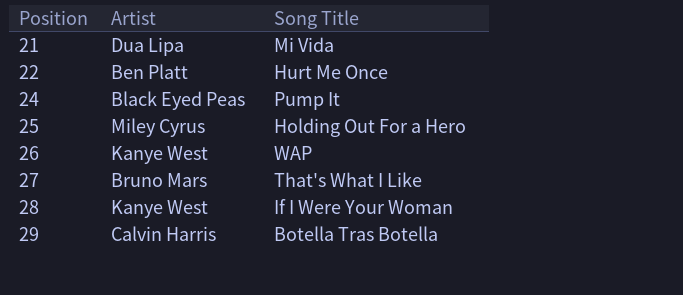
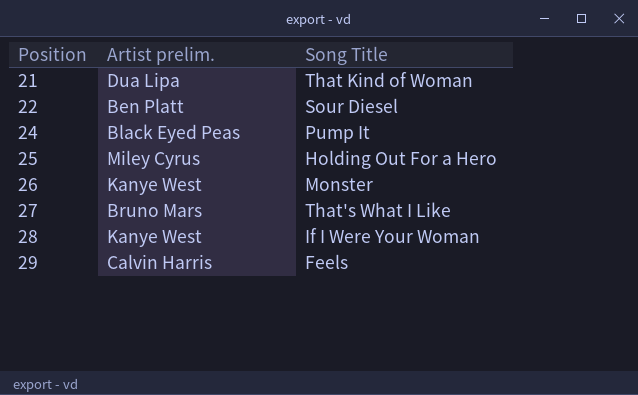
column name: Artist -> Artist prelim.
21 | Song Title: Mi Vida -> That Kind of Woman
22 | Song Title: Hurt Me Once -> Sour Diesel
26 | Song Title: WAP -> Monster
29 | Song Title: Botella Tras Botella -> Feels

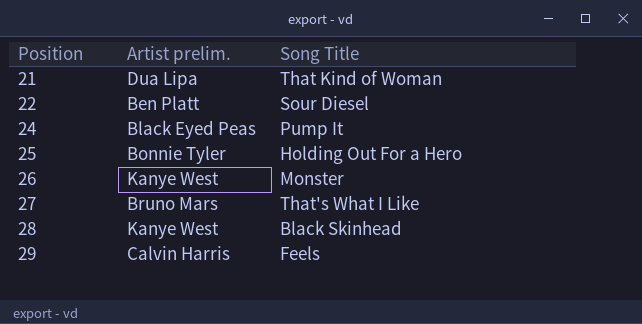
25 | Artist prelim.: Miley Cyrus -> Bonnie Tyler
28 | Song Title: If I Were Your Woman -> Black Skinhead

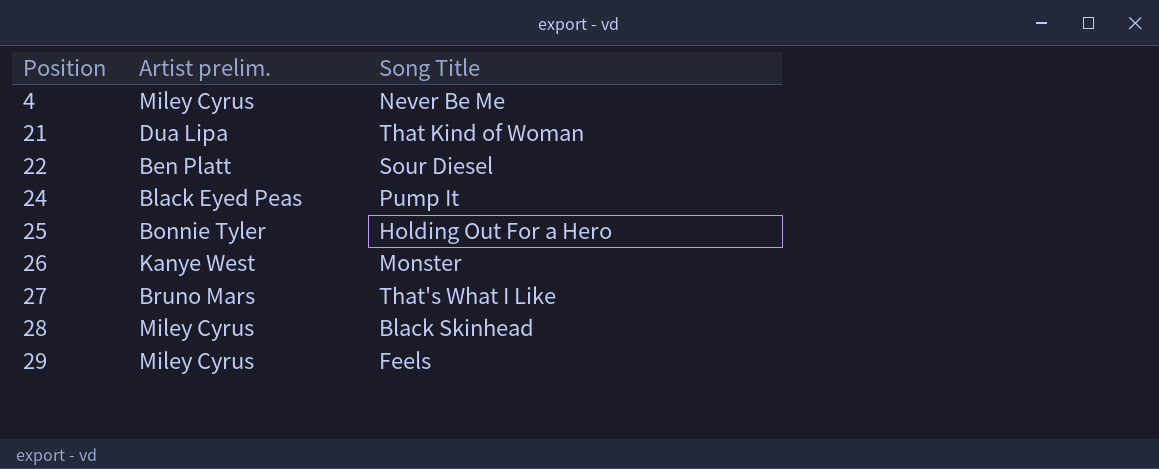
row 4: none -> Miley Cyrus | Never Be Me
28 | Artist prelim.: Kanye West -> Miley Cyrus
29 | Artist prelim.: Calvin Harris -> Miley Cyrus

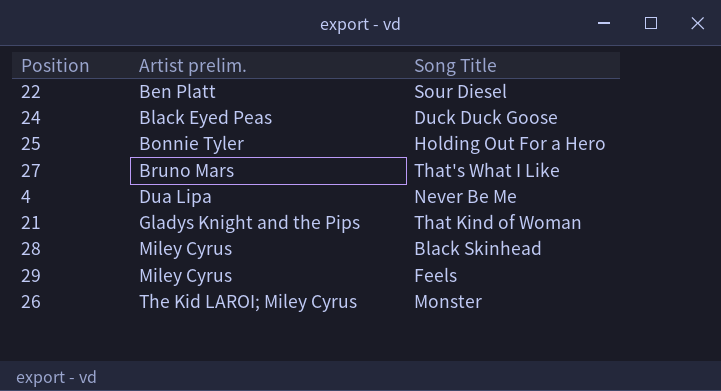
row order: Position ascending -> Artist prelim. ascending
24 | Song Title: Pump It -> Duck Duck Goose
4 | Artist prelim.: Miley Cyrus -> Dua Lipa
21 | Artist prelim.: Dua Lipa -> Gladys Knight and the Pips
26 | Artist prelim.: Kanye West -> The Kid LAROI; Miley Cyrus

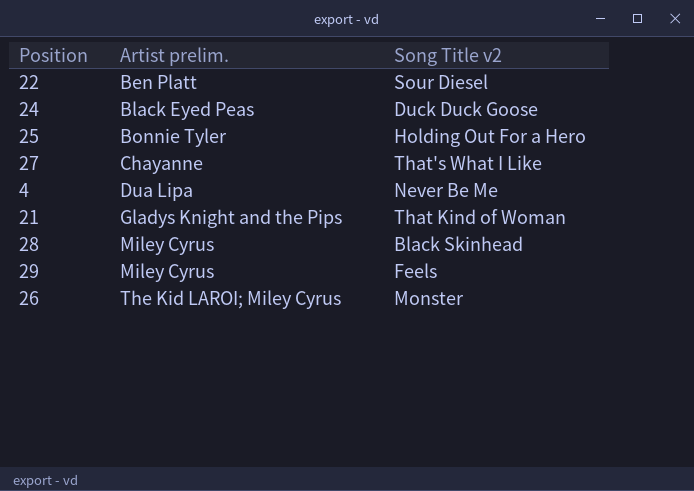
column name: Song Title -> Song Title v2
27 | Artist prelim.: Bruno Mars -> Chayanne

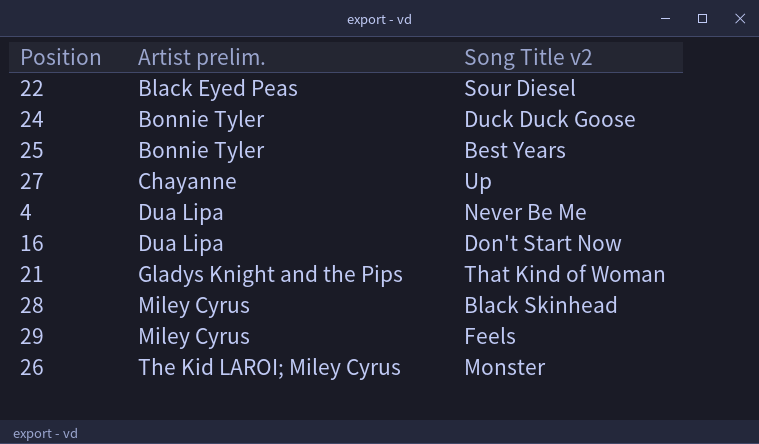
22 | Artist prelim.: Ben Platt -> Black Eyed Peas
24 | Artist prelim.: Black Eyed Peas -> Bonnie Tyler
25 | Song Title v2: Holding Out For a Hero -> Best Years
27 | Song Title v2: That's What I Like -> Up
row 16: none -> Dua Lipa | Don't Start Now

